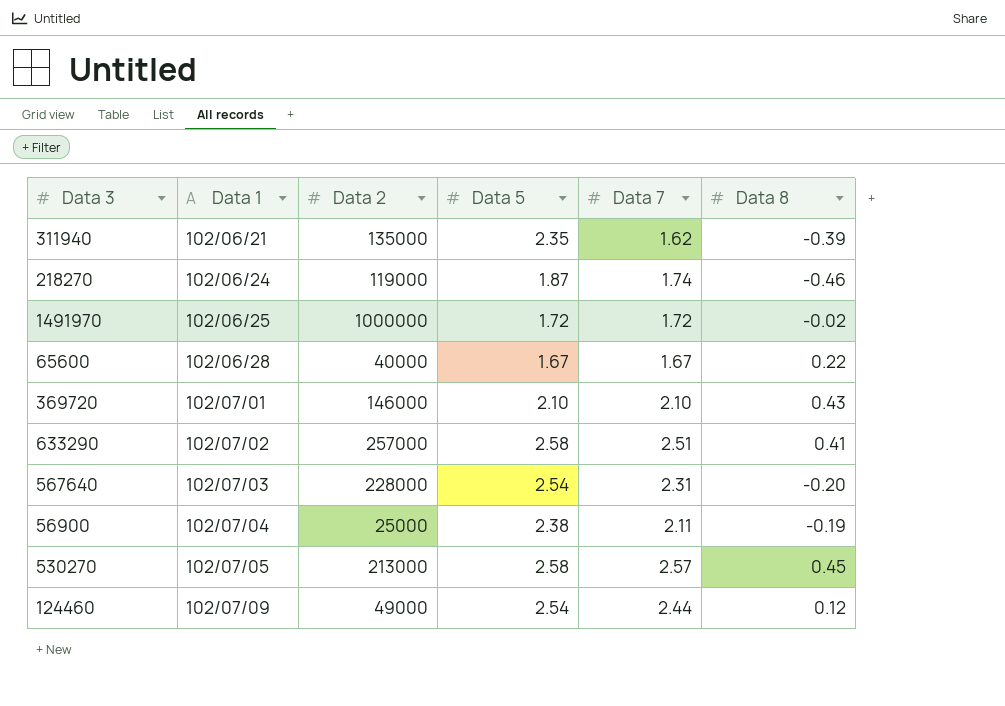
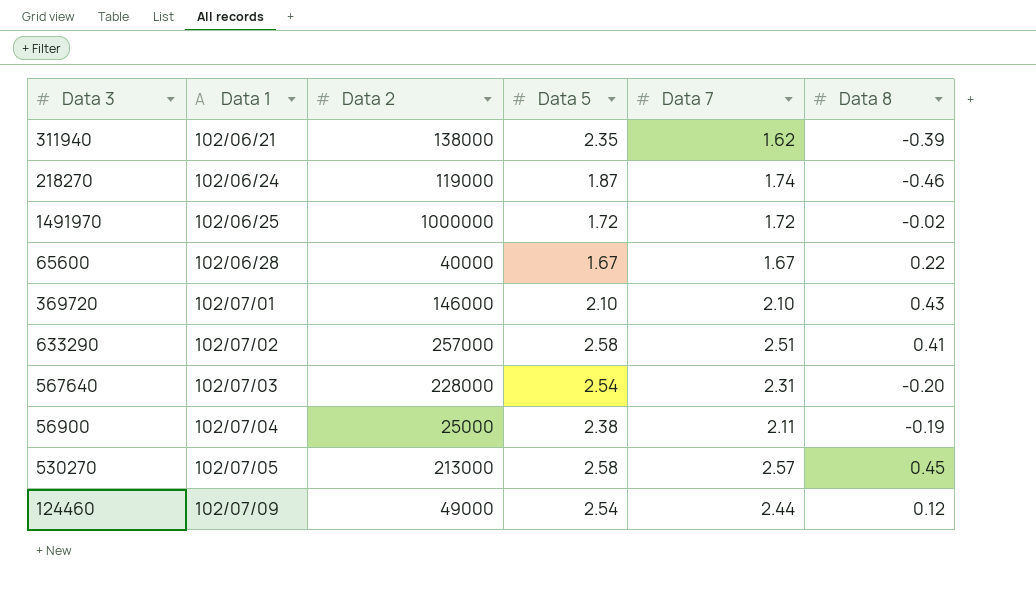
311940 | Data 2: 135000 -> 138000

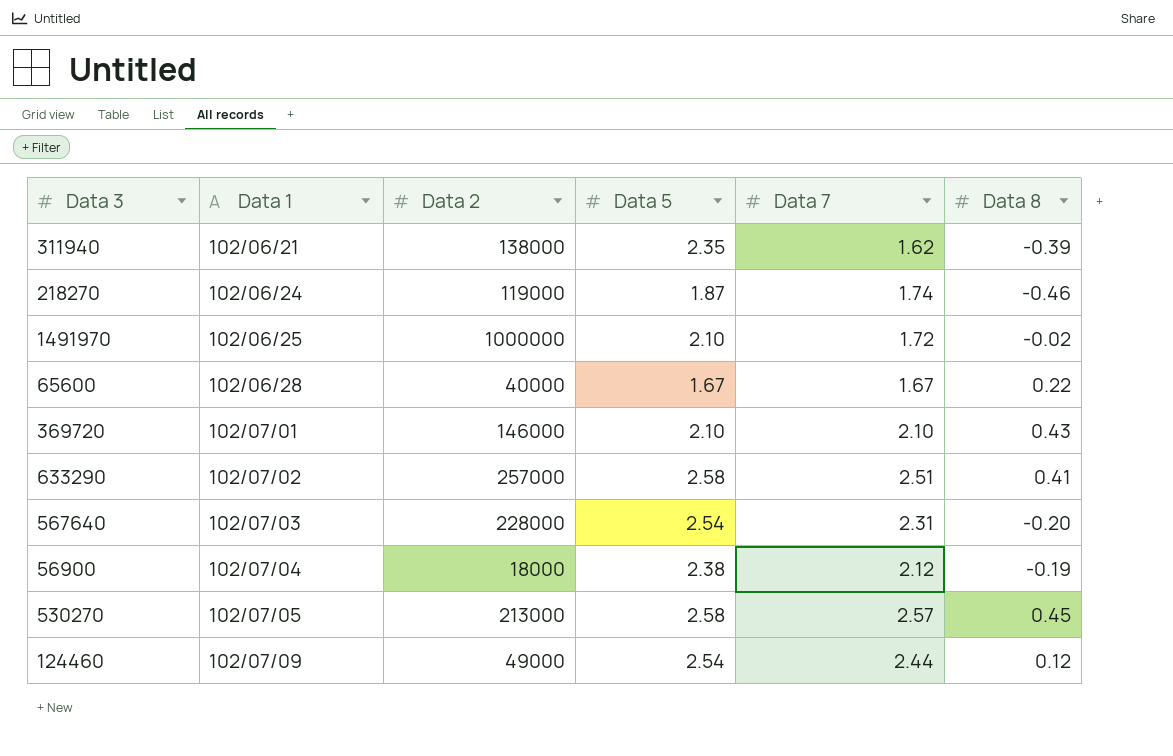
1491970 | Data 5: 1.72 -> 2.10
56900 | Data 2: 25000 -> 18000
56900 | Data 7: 2.11 -> 2.12

